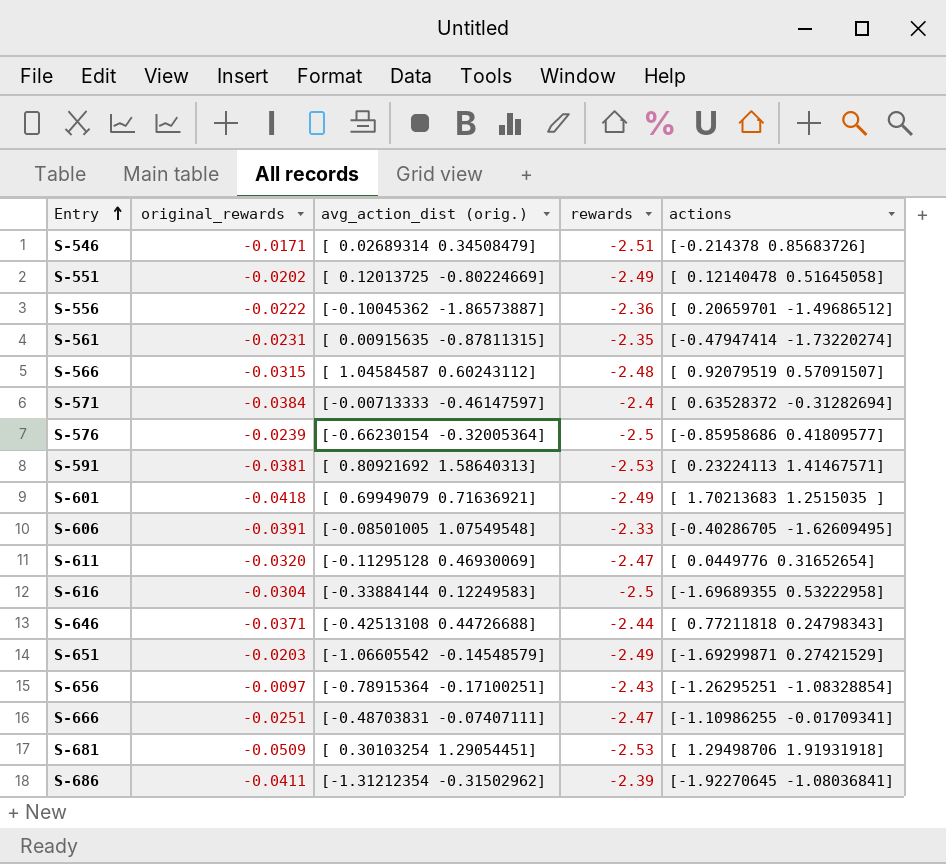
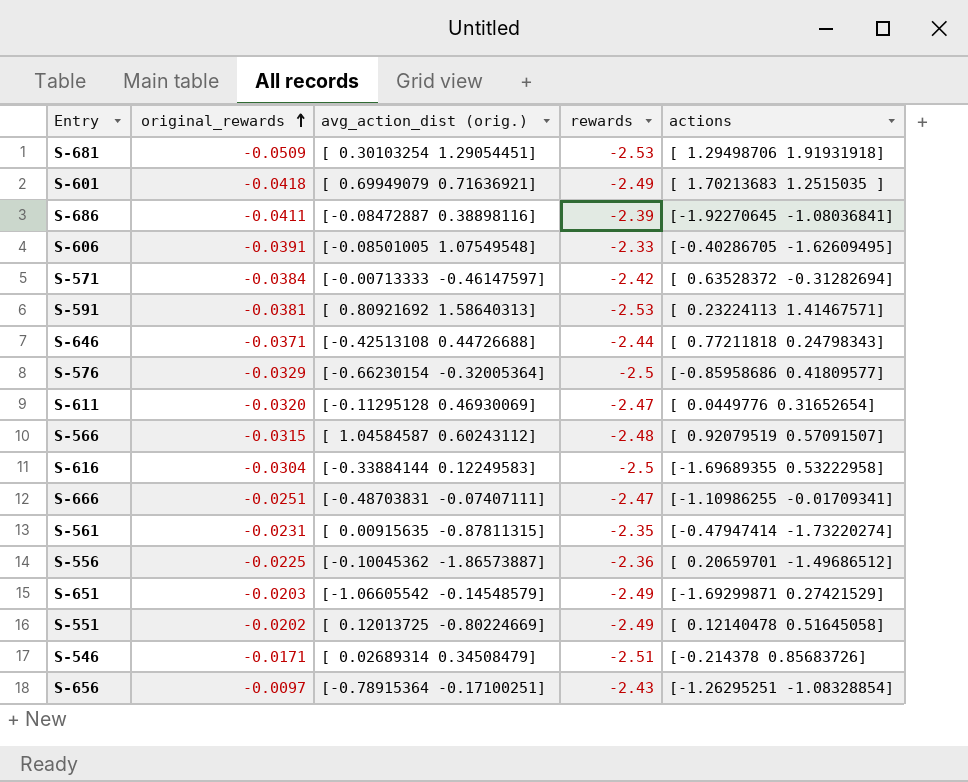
row order: Entry ascending -> original_rewards ascending
S-686 | avg_action_dist (orig.): [-1.31212354 -0.31502962] -> [-0.08472887 0.38898116]
S-571 | rewards: -2.4 -> -2.42
S-576 | original_rewards: -0.0239 -> -0.0329
S-556 | original_rewards: -0.0222 -> -0.0225

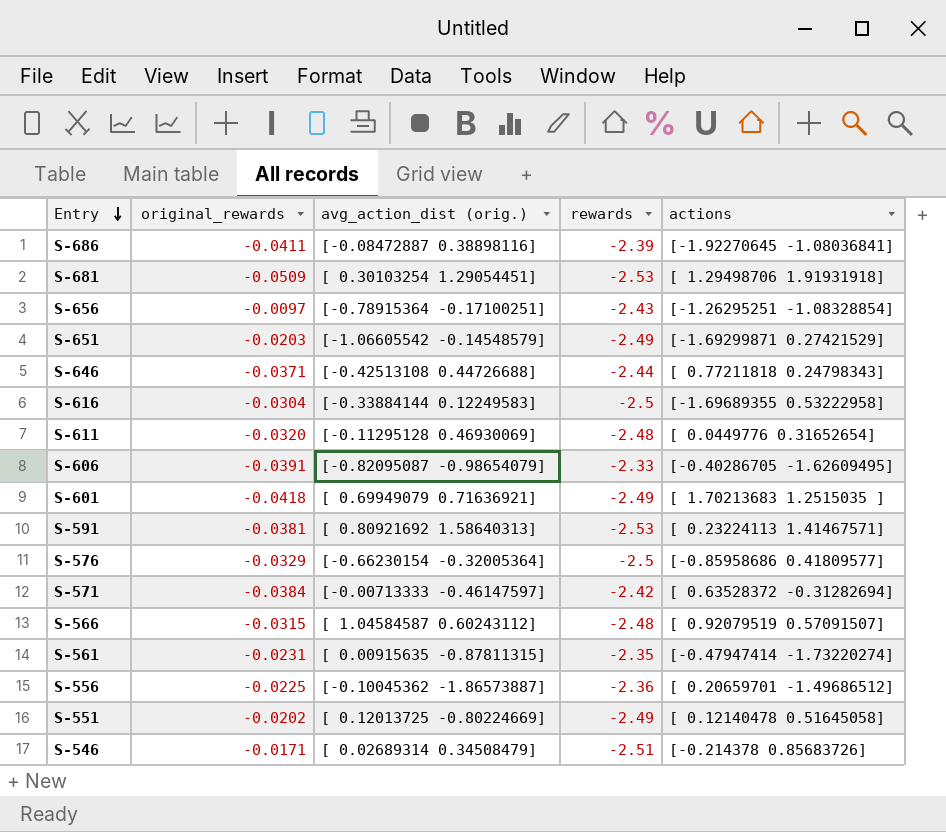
row order: original_rewards ascending -> Entry descending
row S-666: -0.0251 | [-0.48703831 -0.07407111] | -2.47 | [-1.10986255 -0.01709341] -> none
S-611 | rewards: -2.47 -> -2.48
S-606 | avg_action_dist (orig.): [-0.08501005 1.07549548] -> [-0.82095087 -0.98654079]

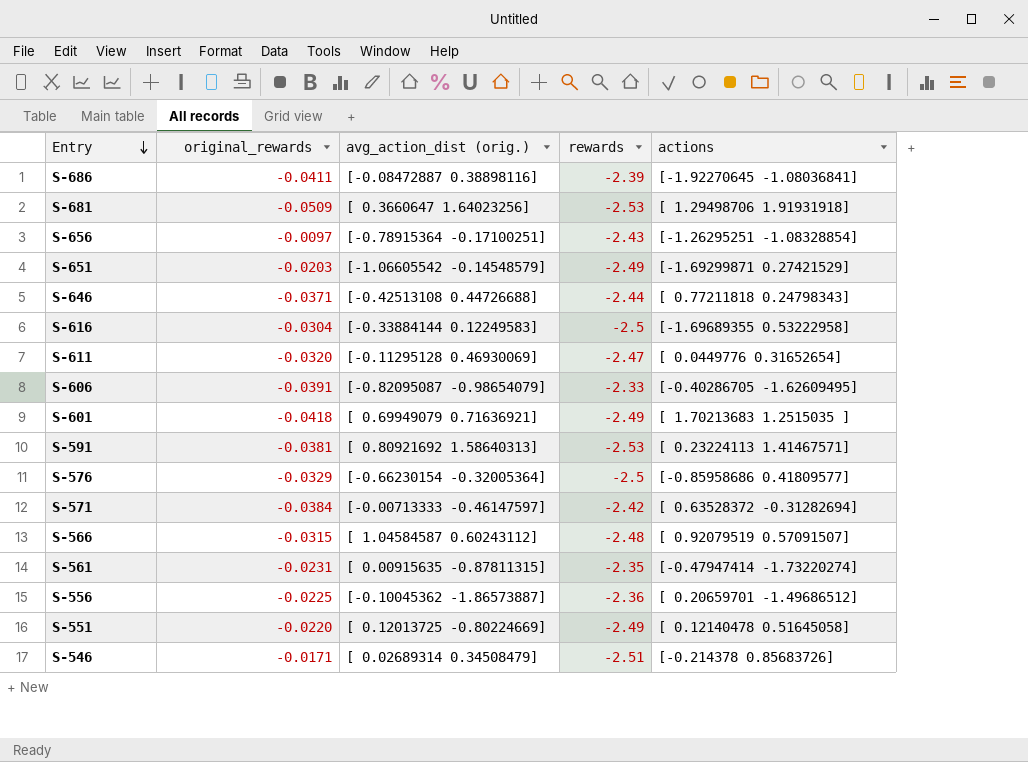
S-681 | avg_action_dist (orig.): [ 0.30103254 1.29054451] -> [ 0.3660647 1.64023256]
S-611 | rewards: -2.48 -> -2.47
S-551 | original_rewards: -0.0202 -> -0.0220

